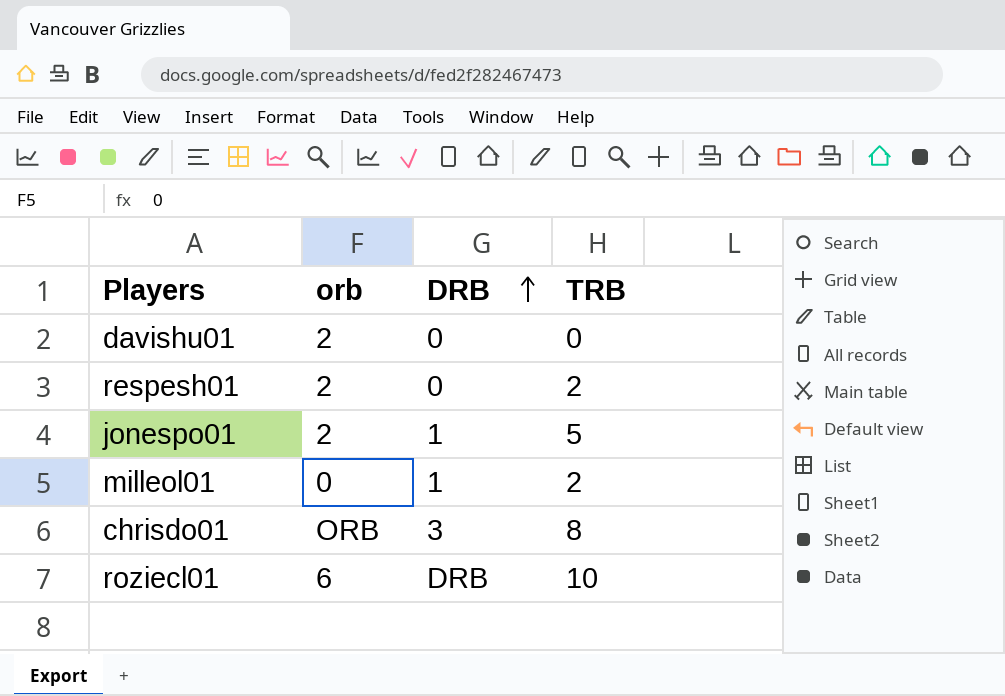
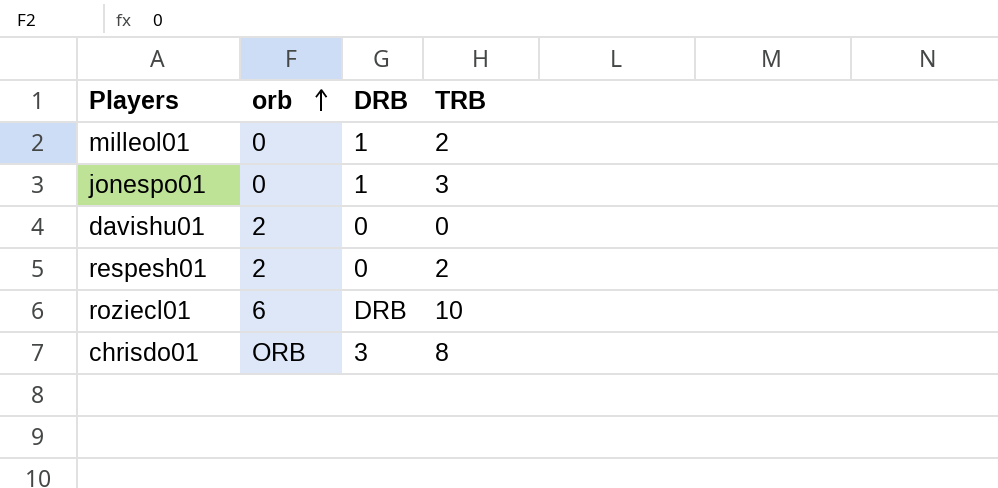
row order: DRB ascending -> orb ascending
jonespo01 | orb: 2 -> 0
jonespo01 | TRB: 5 -> 3

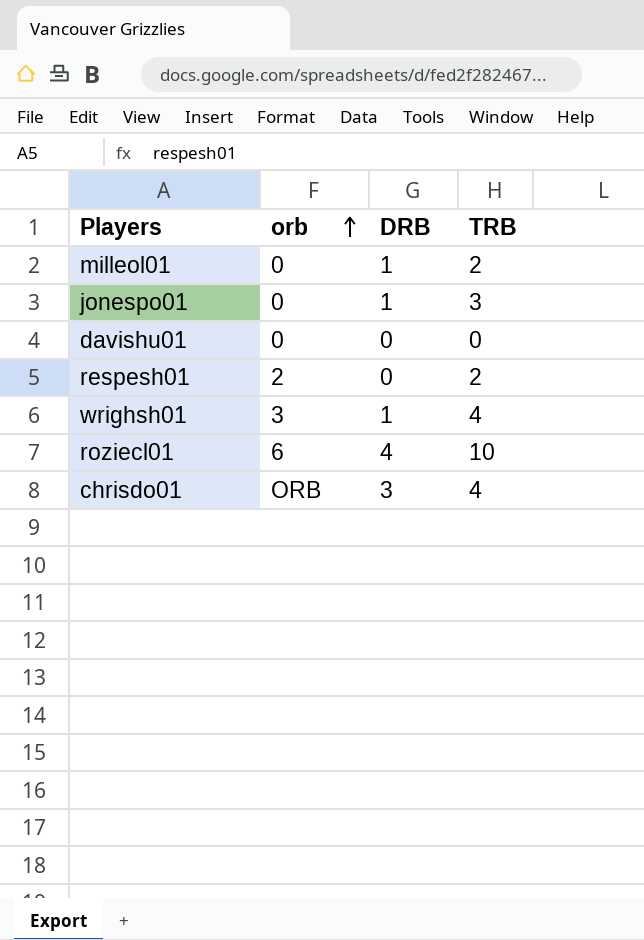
davishu01 | orb: 2 -> 0
row wrighsh01: none -> 3 | 1 | 4
roziecl01 | DRB: DRB -> 4
chrisdo01 | TRB: 8 -> 4

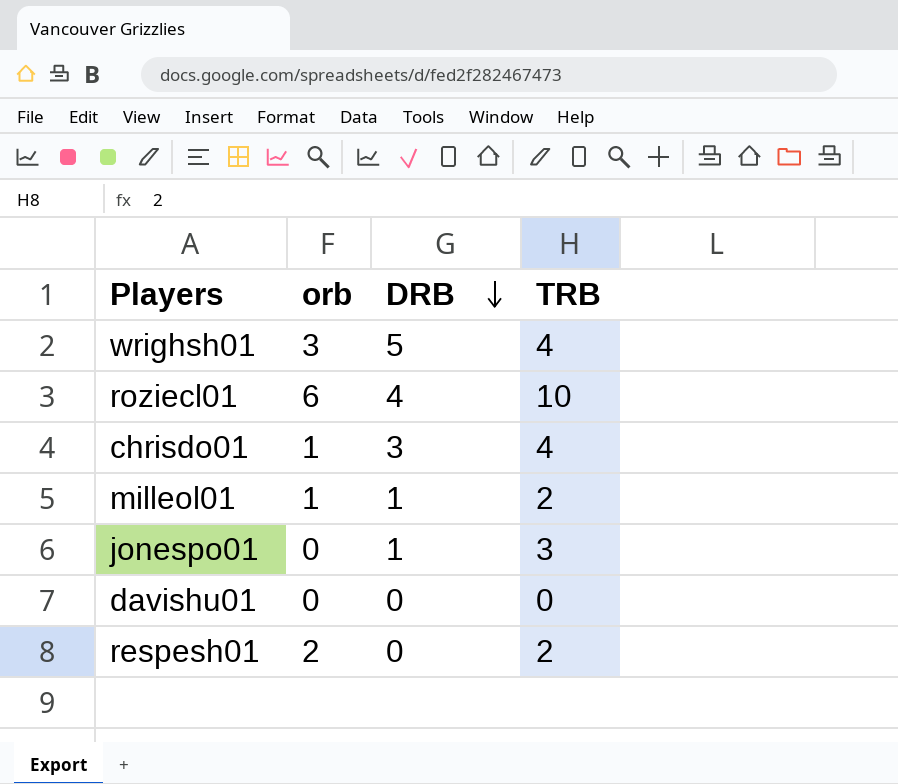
row order: orb ascending -> DRB descending
wrighsh01 | DRB: 1 -> 5
chrisdo01 | orb: ORB -> 1
milleol01 | orb: 0 -> 1

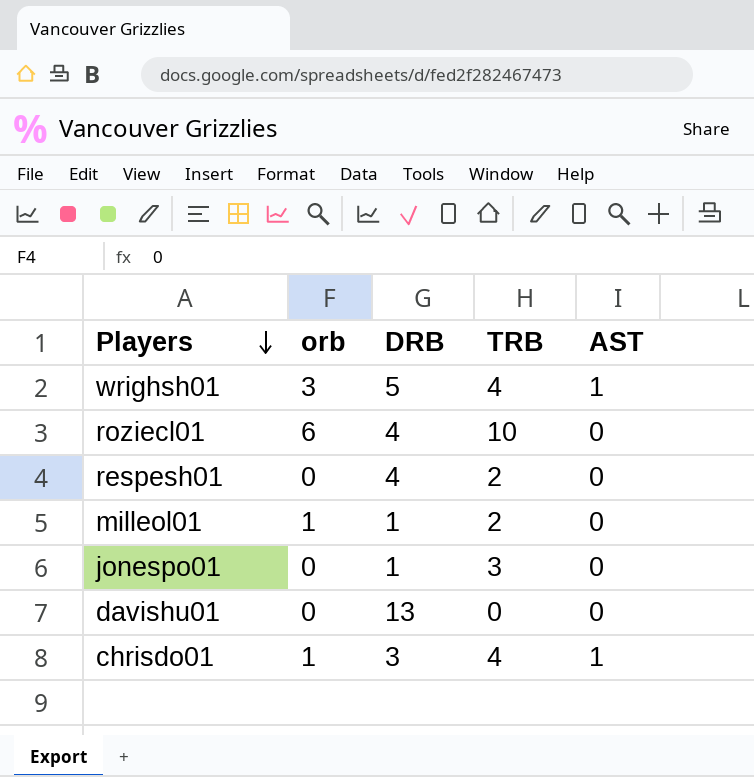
row order: DRB descending -> Players descending
column AST | position: none -> 5
respesh01 | orb: 2 -> 0
respesh01 | DRB: 0 -> 4
davishu01 | DRB: 0 -> 13

